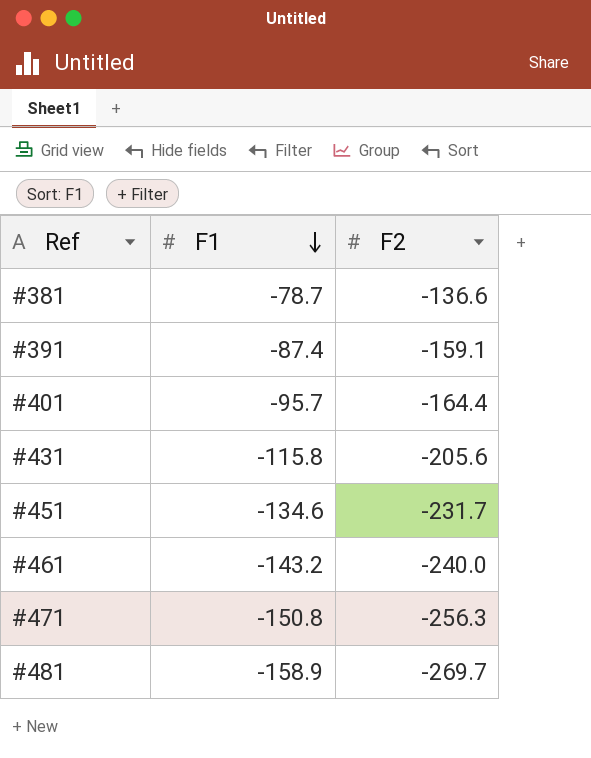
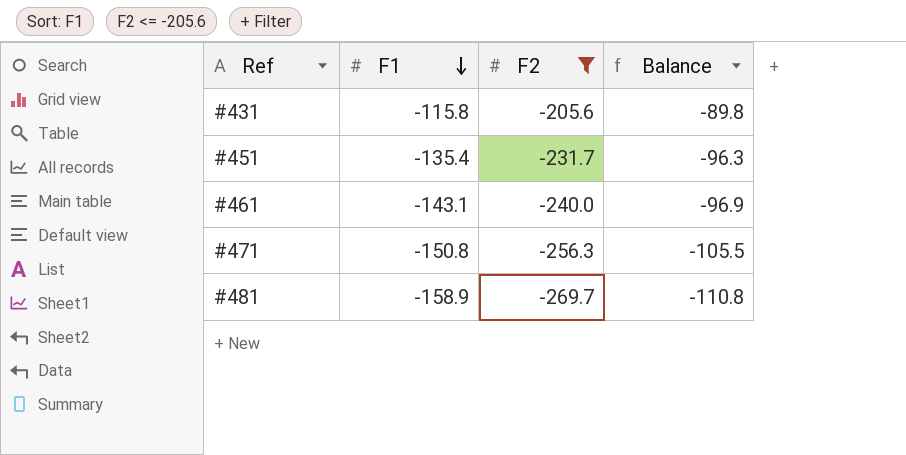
filter: none -> F2 <= -205.6
column Balance | formula: none -> [F2] - [F1]
#451 | F1: -134.6 -> -135.4
#461 | F1: -143.2 -> -143.1

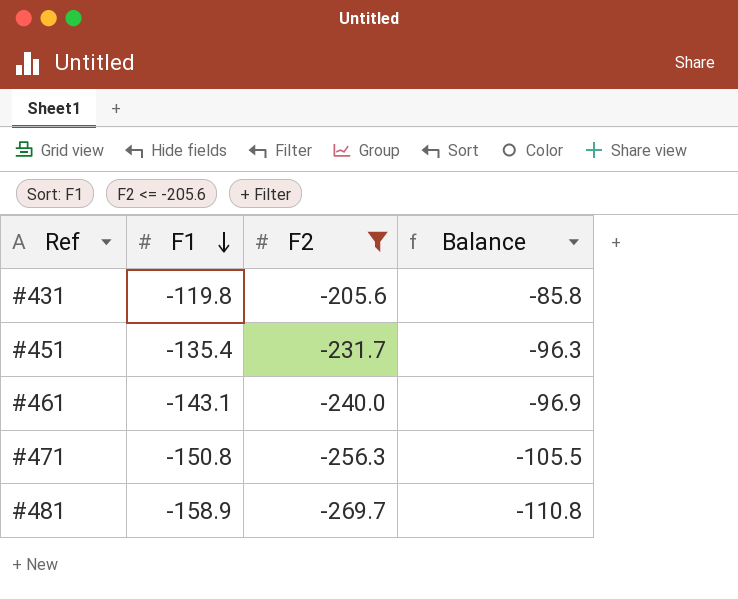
#431 | F1: -115.8 -> -119.8
#431 | Balance: -89.8 -> -85.8

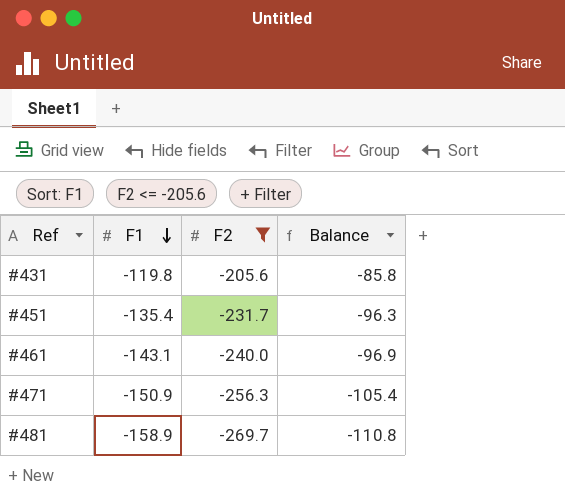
#471 | F1: -150.8 -> -150.9
#471 | Balance: -105.5 -> -105.4

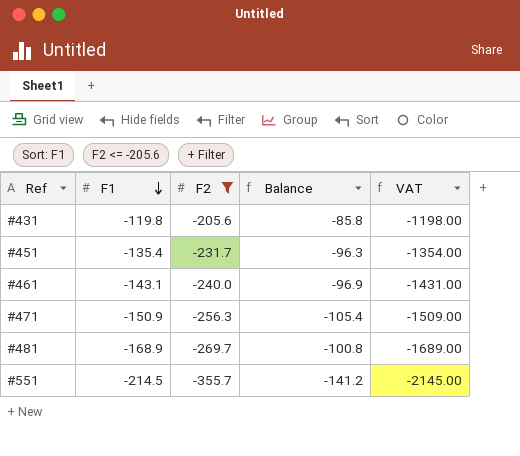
column VAT | formula: none -> [F1] * 10
#481 | F1: -158.9 -> -168.9
#481 | Balance: -110.8 -> -100.8
row #551: none -> -214.5 | -355.7 | -141.2 | -2145.00

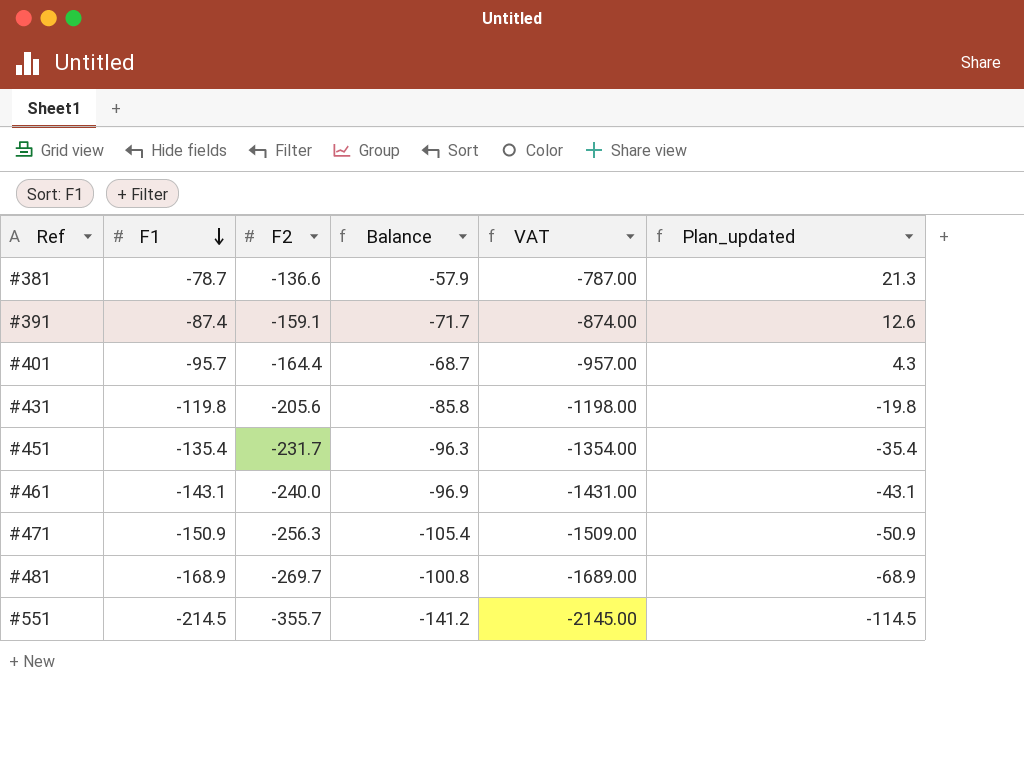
filter: F2 <= -205.6 -> none
column Plan_updated | formula: none -> [F1] + 100

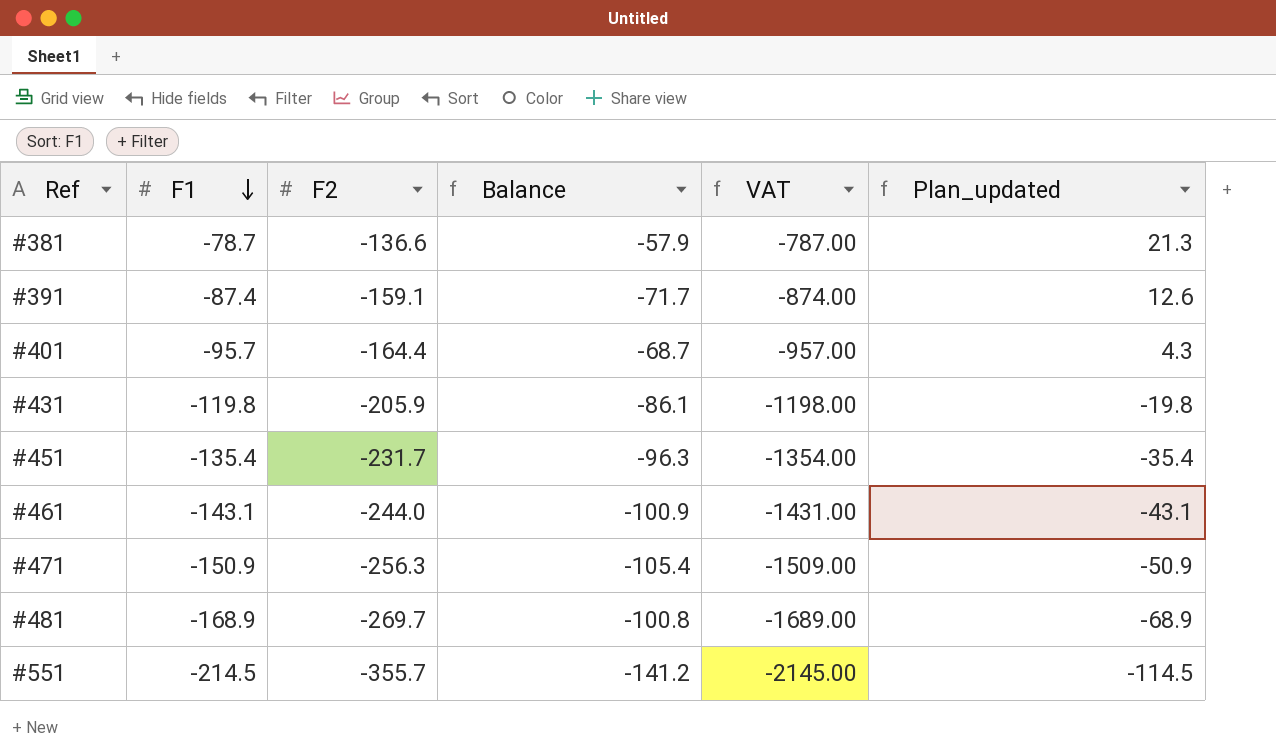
#431 | F2: -205.6 -> -205.9
#431 | Balance: -85.8 -> -86.1
#461 | F2: -240.0 -> -244.0
#461 | Balance: -96.9 -> -100.9

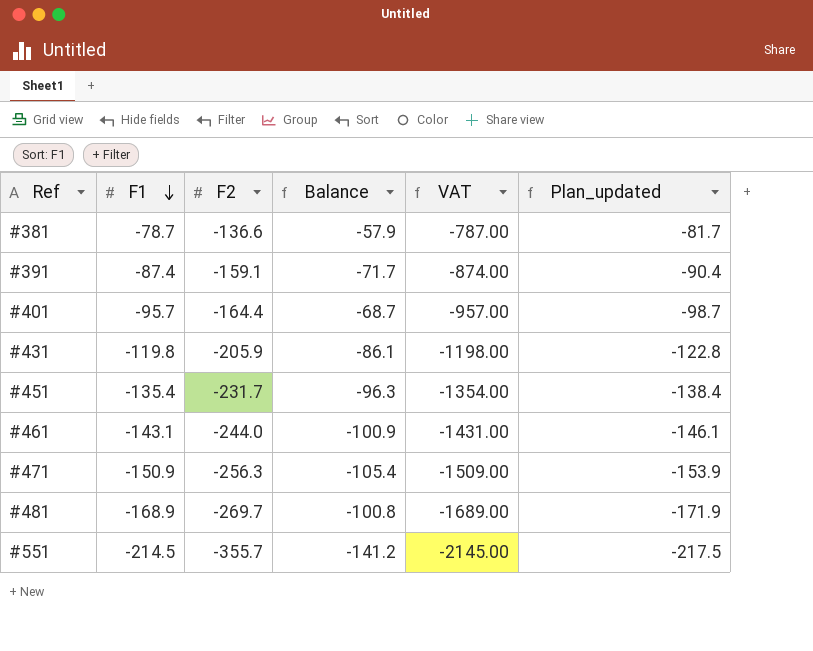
column Plan_updated | formula: [F1] + 100 -> [F1] - 3

